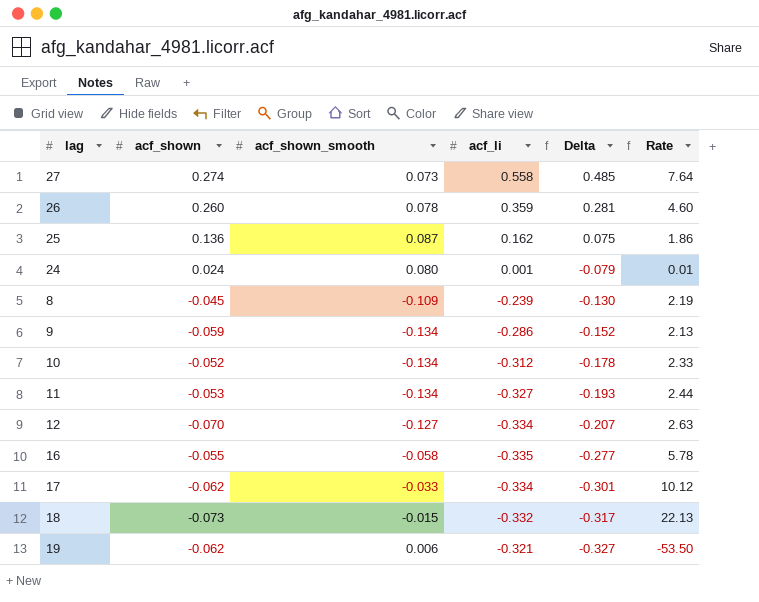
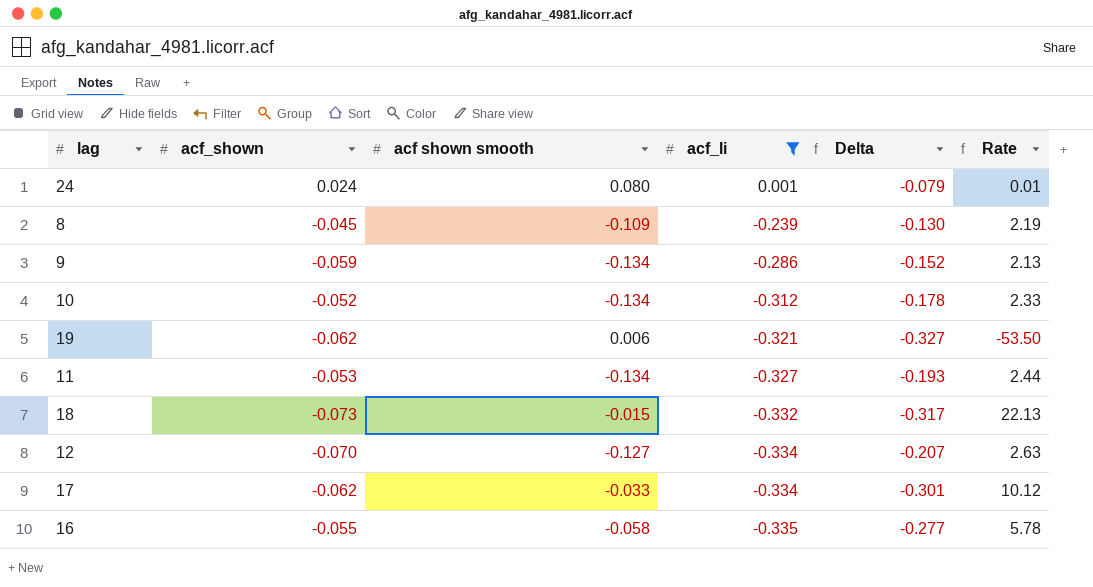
filter: none -> acf_li <= 0.001
row order: Delta descending -> acf_li descending
column name: acf_shown_smooth -> acf shown smooth

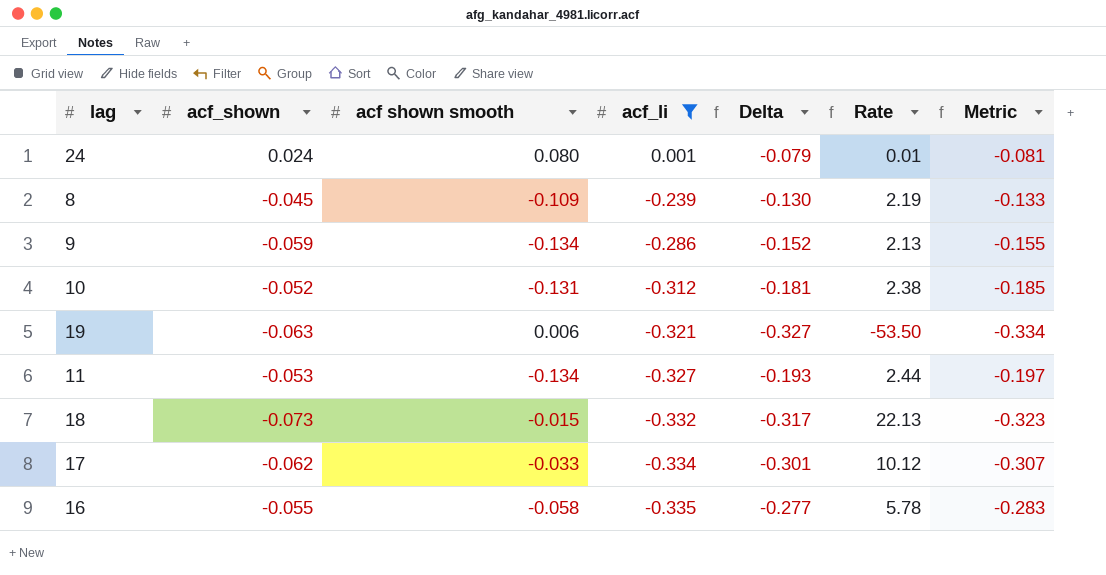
column Metric | formula: none -> [Delta] * 1.02
row 12: -0.070 | -0.127 | -0.334 | -0.207 | 2.63 -> none
10 | acf shown smooth: -0.134 -> -0.131
10 | Delta: -0.178 -> -0.181
10 | Rate: 2.33 -> 2.38
19 | acf_shown: -0.062 -> -0.063

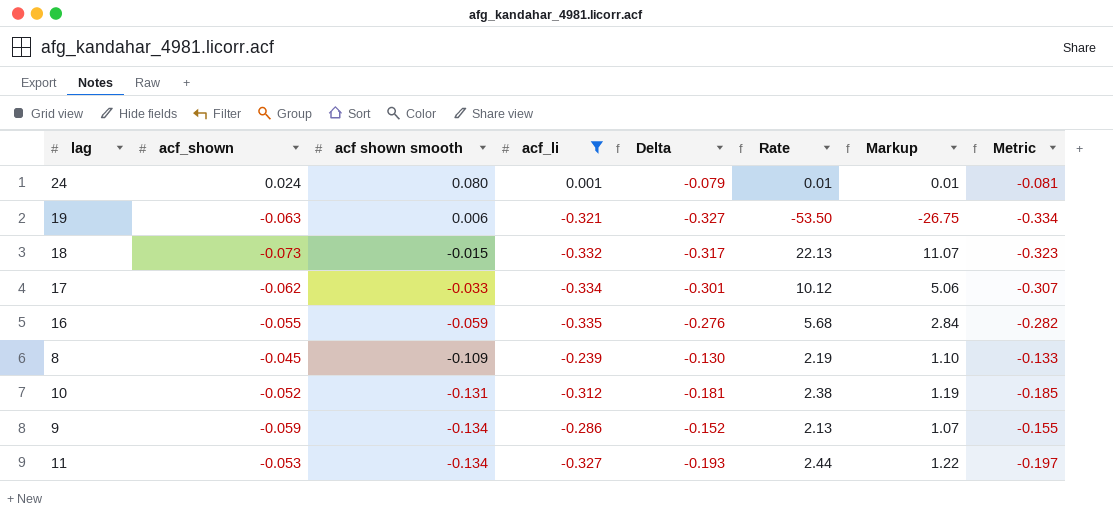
row order: acf_li descending -> acf shown smooth descending
column Markup | formula: none -> [Rate] * 0.5
16 | acf shown smooth: -0.058 -> -0.059
16 | Delta: -0.277 -> -0.276
16 | Rate: 5.78 -> 5.68
16 | Metric: -0.283 -> -0.282

